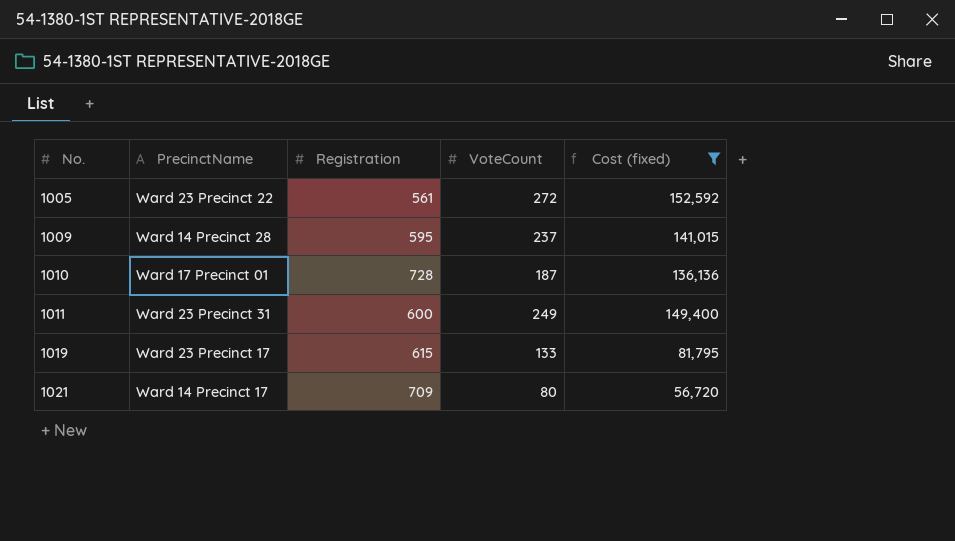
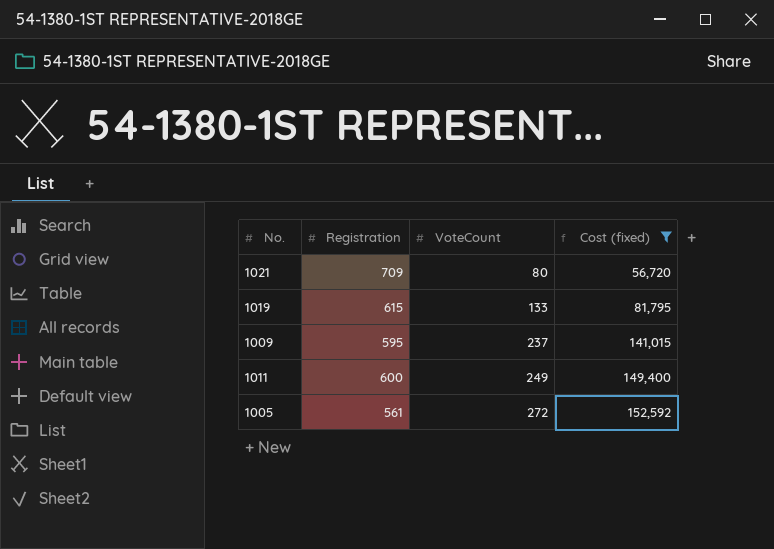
row order: No. ascending -> VoteCount ascending
column PrecinctName | position: 2 -> none
row 1010: Ward 17 Precinct 01 | 728 | 187 | 136,136 -> none

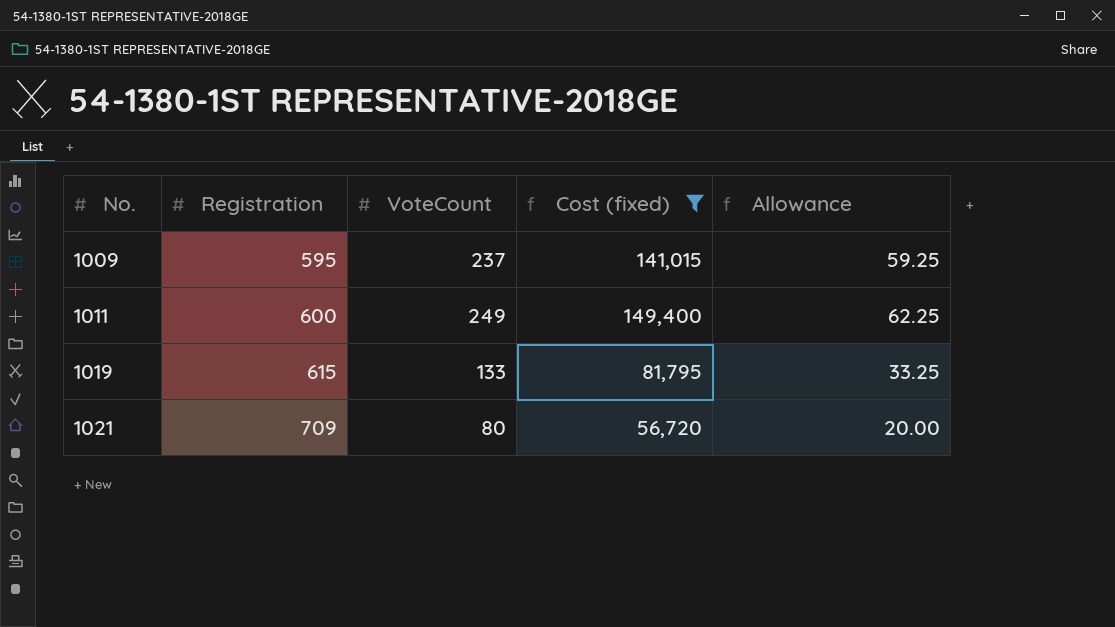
row order: VoteCount ascending -> No. ascending
column Allowance | formula: none -> [VoteCount] * 0.25
row 1005: 561 | 272 | 152,592 -> none

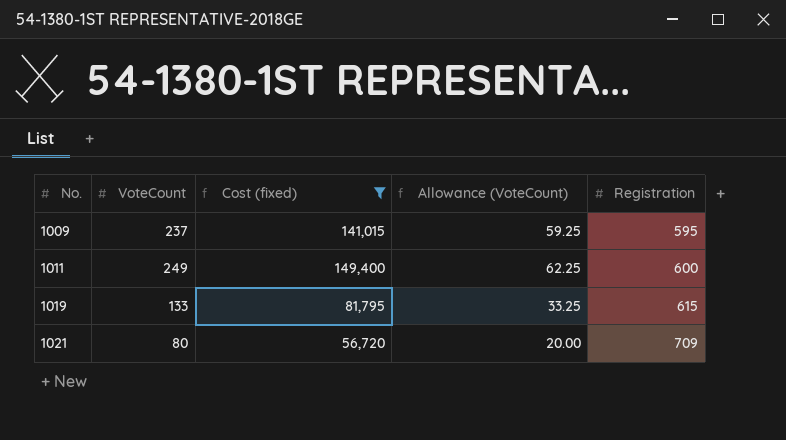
column name: Allowance -> Allowance (VoteCount)
column Registration | position: 2 -> 5

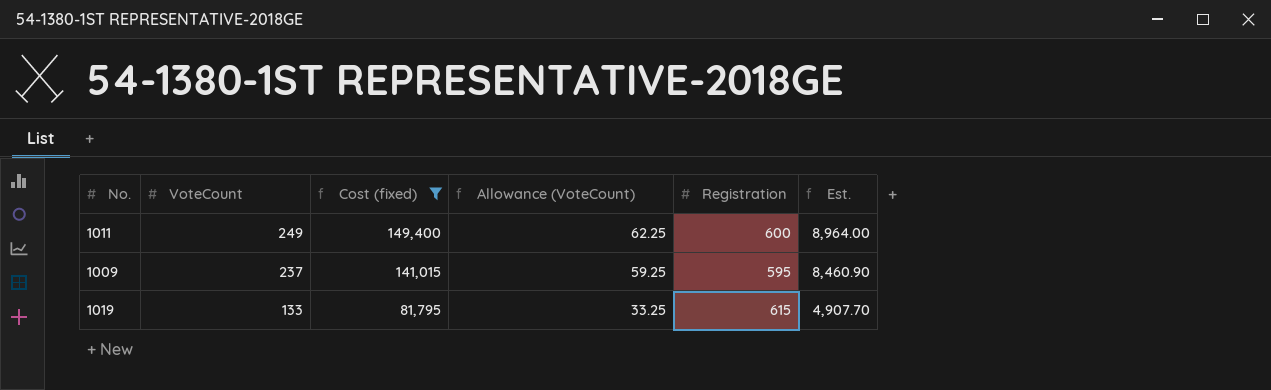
row order: No. ascending -> VoteCount descending
column Est. | formula: none -> [Cost (fixed)] * 0.06
row 1021: 80 | 56,720 | 20.00 | 709 -> none

